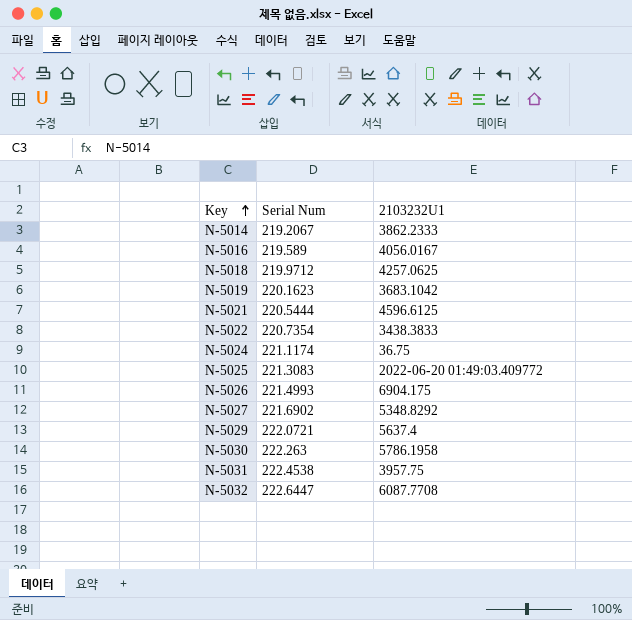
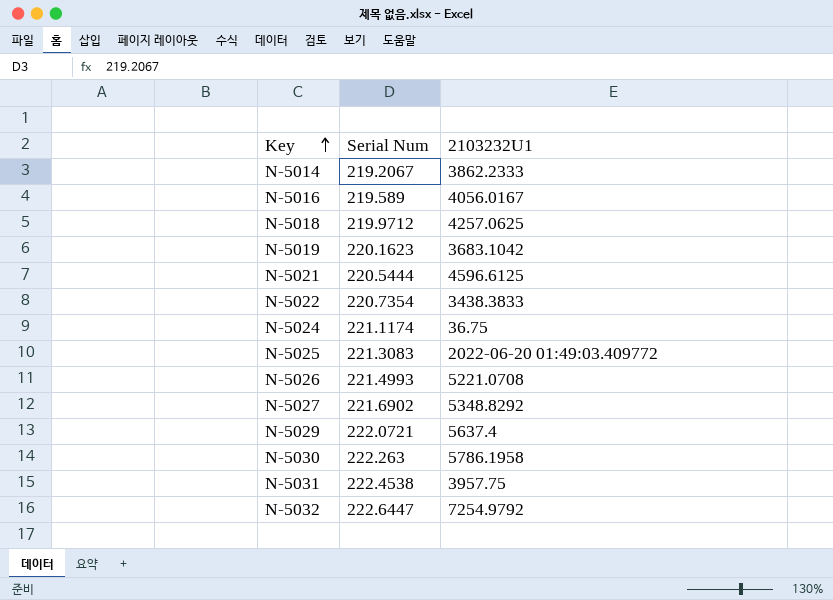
N-5026 | 2103232U1: 6904.175 -> 5221.0708
N-5032 | 2103232U1: 6087.7708 -> 7254.9792

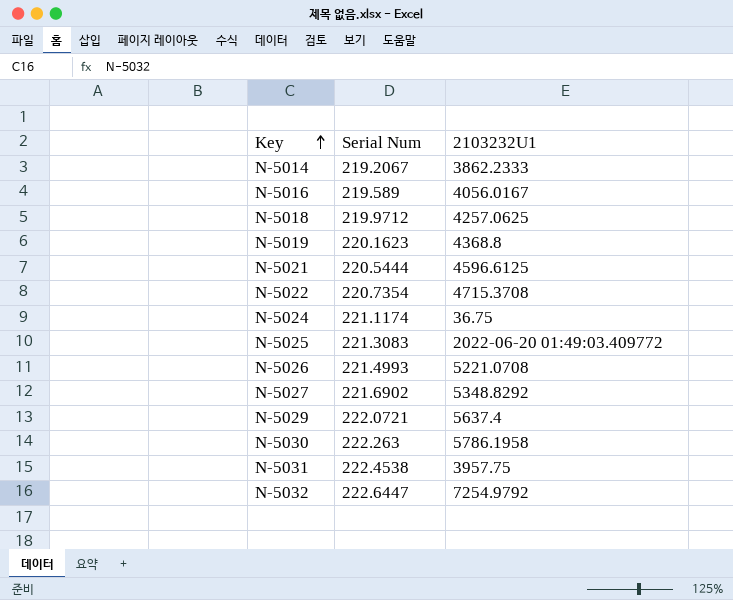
N-5019 | 2103232U1: 3683.1042 -> 4368.8
N-5022 | 2103232U1: 3438.3833 -> 4715.3708

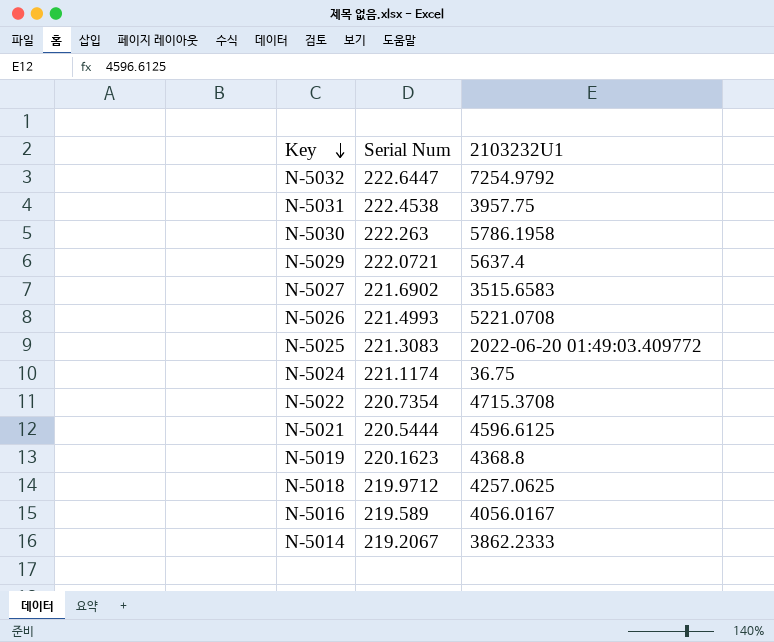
row order: Key ascending -> Key descending
N-5027 | 2103232U1: 5348.8292 -> 3515.6583

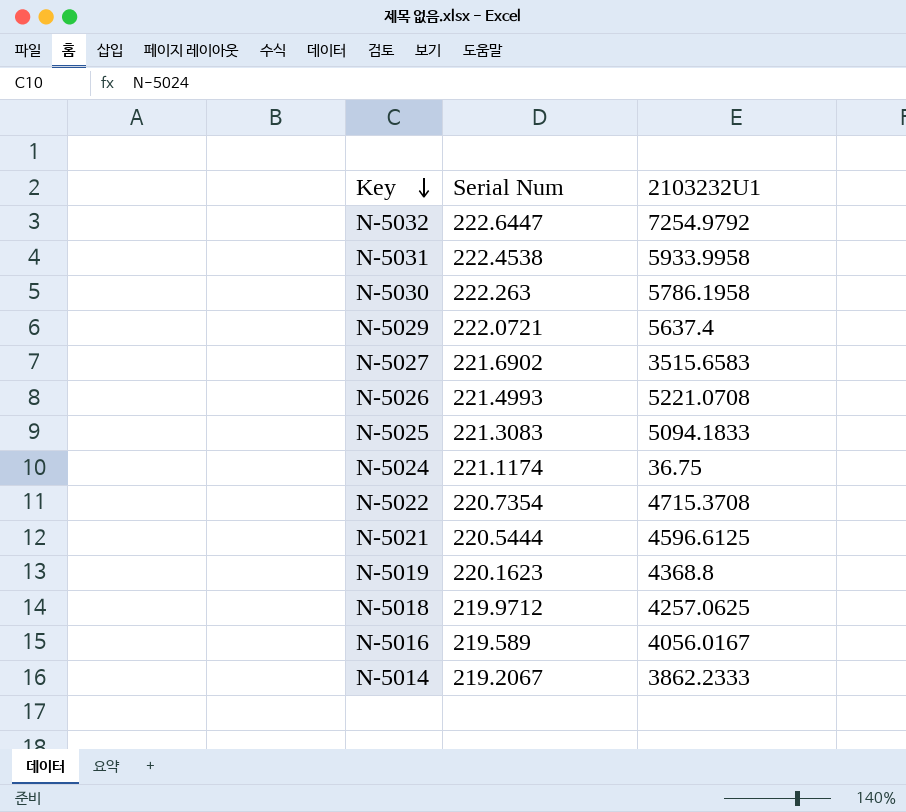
N-5031 | 2103232U1: 3957.75 -> 5933.9958
N-5025 | 2103232U1: 2022-06-20 01:49:03.409772 -> 5094.1833

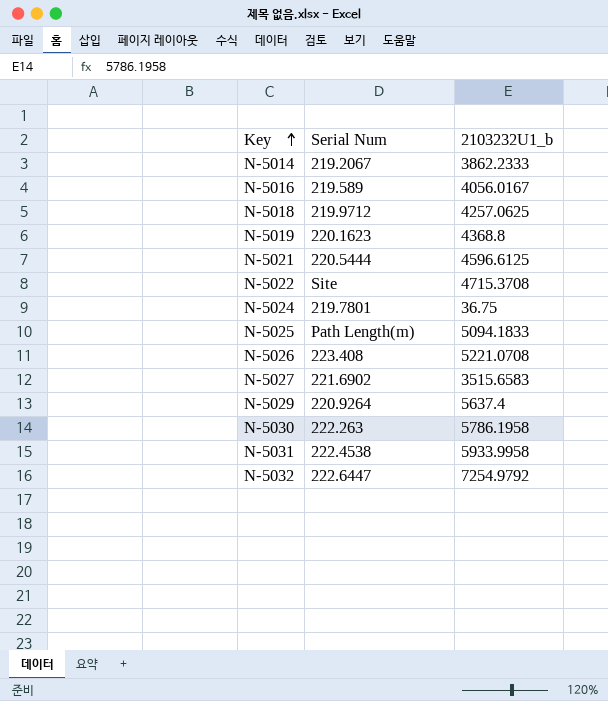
row order: Key descending -> Key ascending
column name: 2103232U1 -> 2103232U1_b
N-5022 | Serial Num: 220.7354 -> Site
N-5024 | Serial Num: 221.1174 -> 219.7801
N-5025 | Serial Num: 221.3083 -> Path Length(m)
N-5026 | Serial Num: 221.4993 -> 223.408
N-5029 | Serial Num: 222.0721 -> 220.9264

